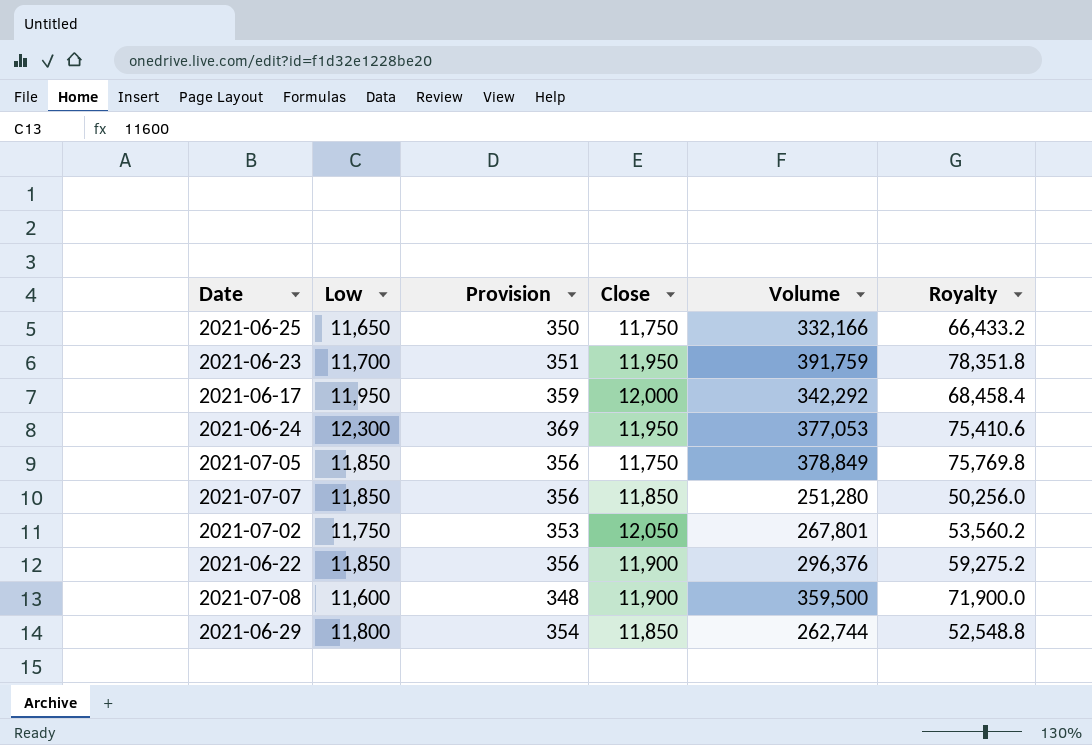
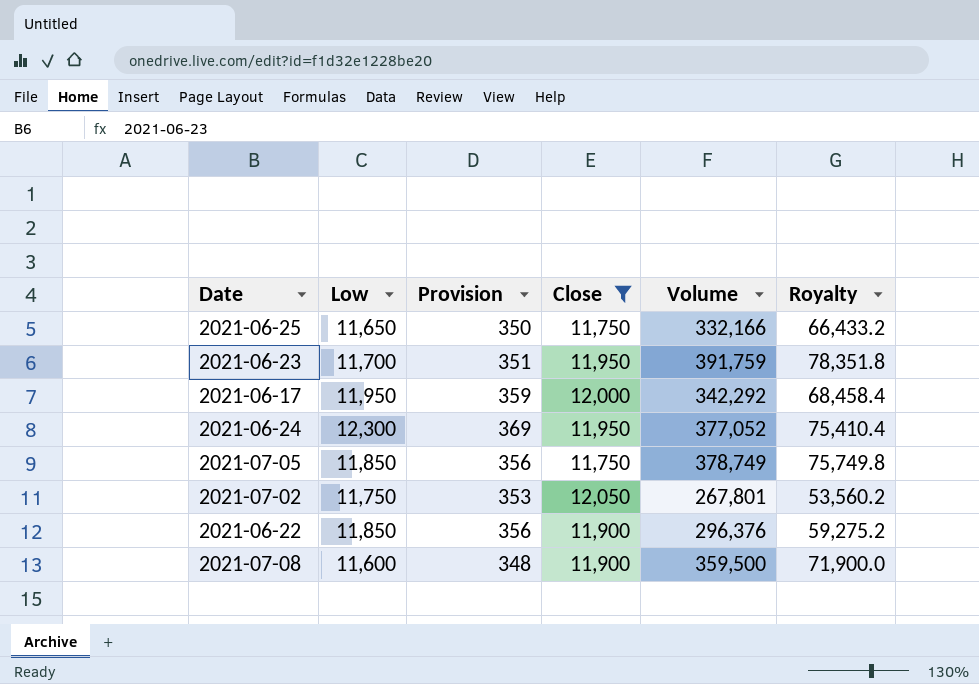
filter: none -> Close != 11,850
2021-06-24 | Volume: 377,053 -> 377,052
2021-06-24 | Royalty: 75,410.6 -> 75,410.4
2021-07-05 | Volume: 378,849 -> 378,749
2021-07-05 | Royalty: 75,769.8 -> 75,749.8

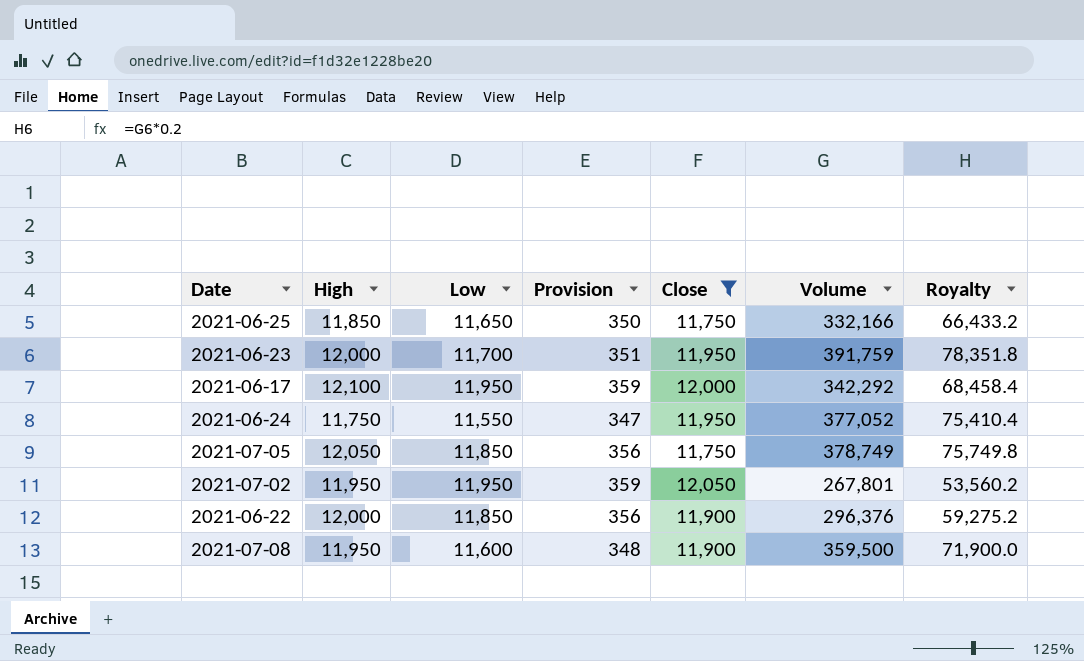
column High | position: none -> 2
2021-06-24 | Low: 12,300 -> 11,550
2021-06-24 | Provision: 369 -> 347
2021-07-02 | Low: 11,750 -> 11,950
2021-07-02 | Provision: 353 -> 359

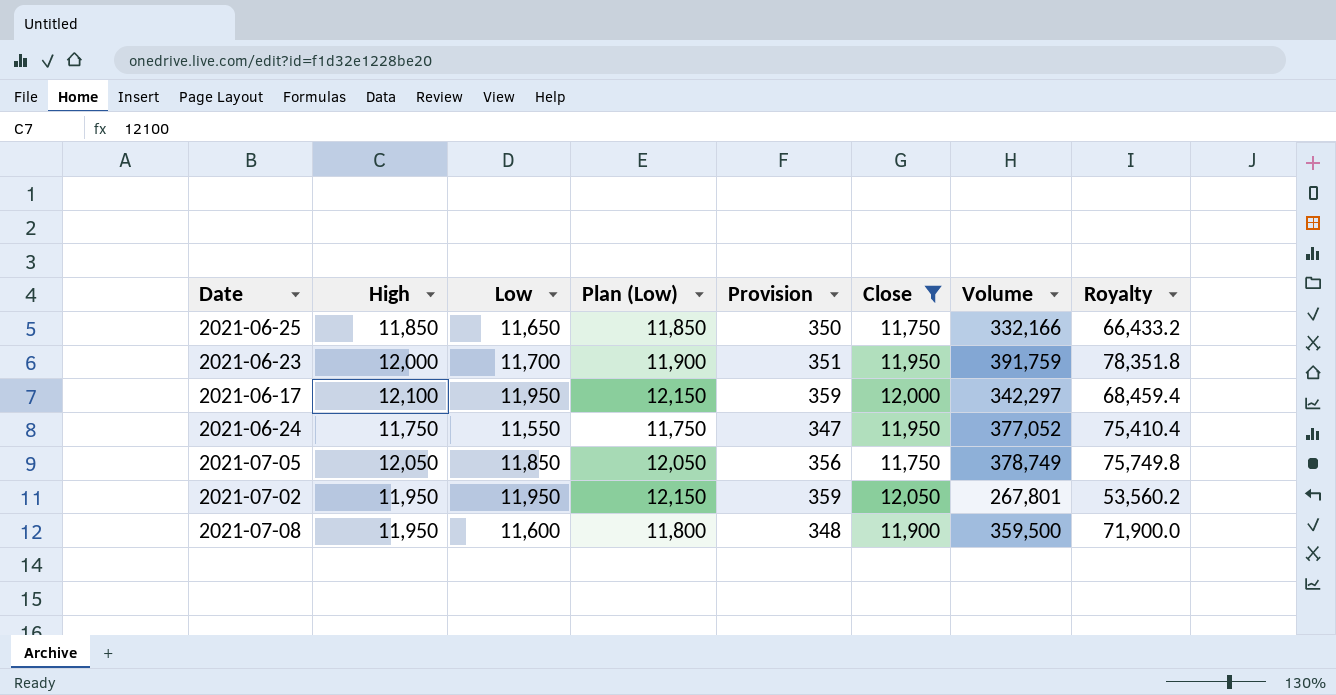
column Plan (Low) | formula: none -> [Low] + 200
row 2021-06-22: 12,000 | 11,850 | 356 | 11,900 | 296,376 | 59,275.2 -> none
2021-06-17 | Volume: 342,292 -> 342,297
2021-06-17 | Royalty: 68,458.4 -> 68,459.4

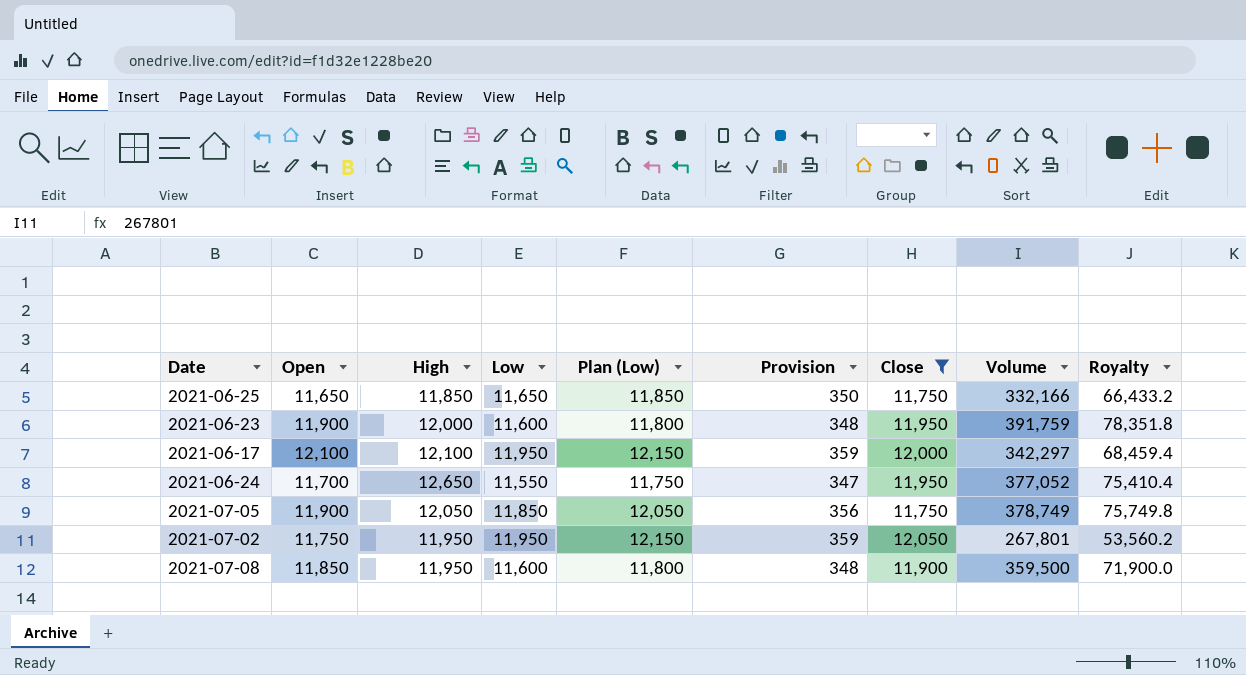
column Open | position: none -> 2
2021-06-23 | Low: 11,700 -> 11,600
2021-06-23 | Plan (Low): 11,900 -> 11,800
2021-06-23 | Provision: 351 -> 348
2021-06-24 | High: 11,750 -> 12,650

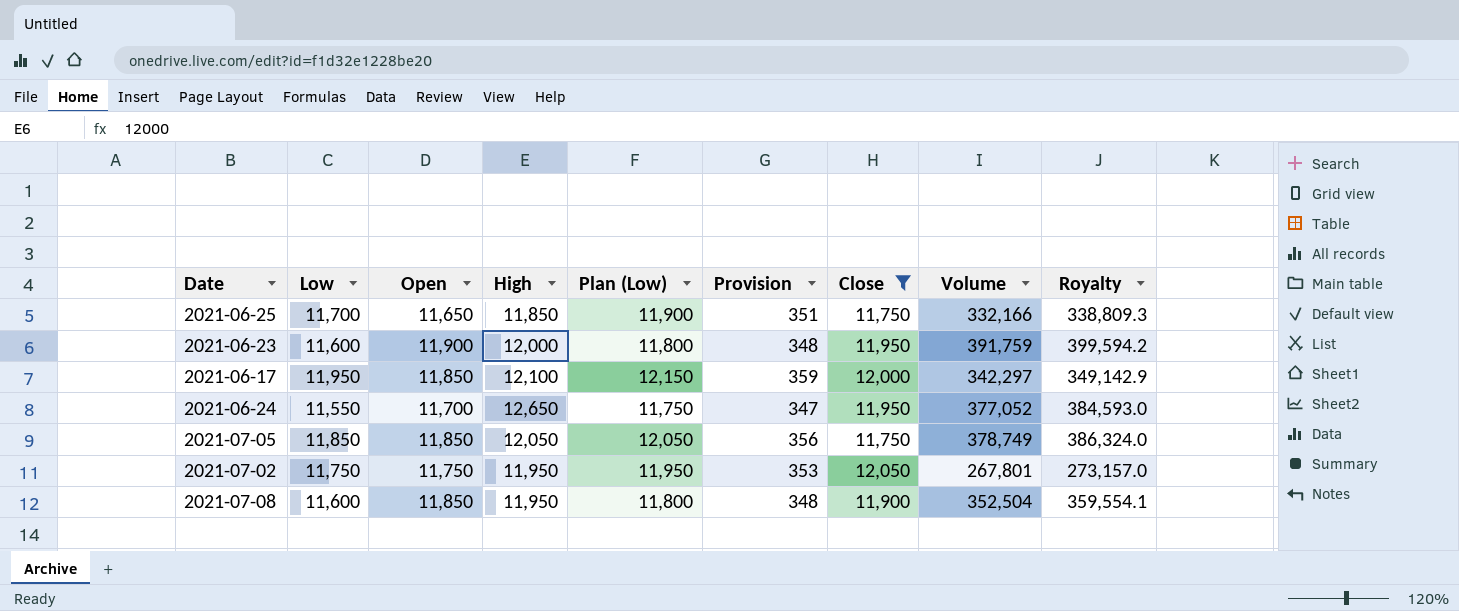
column Low | position: 4 -> 2
column Royalty | formula: [Volume] * 0.2 -> [Volume] * 1.02
2021-06-25 | Low: 11,650 -> 11,700
2021-06-25 | Plan (Low): 11,850 -> 11,900
2021-06-25 | Provision: 350 -> 351
2021-06-17 | Open: 12,100 -> 11,850
2021-07-05 | Open: 11,900 -> 11,850
2021-07-02 | Low: 11,950 -> 11,750
2021-07-02 | Plan (Low): 12,150 -> 11,950
2021-07-02 | Provision: 359 -> 353
2021-07-08 | Volume: 359,500 -> 352,504

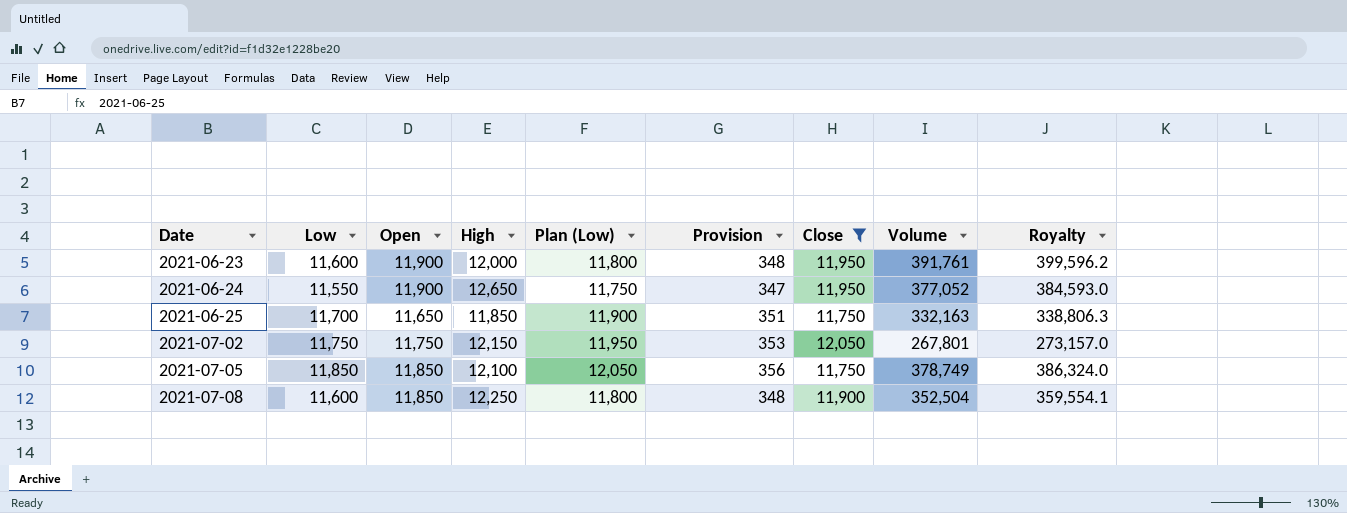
row order: none -> Date ascending
row 2021-06-17: 11,950 | 11,850 | 12,100 | 12,150 | 359 | 12,000 | 342,297 | 349,142.9 -> none
2021-06-23 | Volume: 391,759 -> 391,761
2021-06-23 | Royalty: 399,594.2 -> 399,596.2
2021-06-24 | Open: 11,700 -> 11,900
2021-06-25 | Volume: 332,166 -> 332,163
2021-06-25 | Royalty: 338,809.3 -> 338,806.3
2021-07-02 | High: 11,950 -> 12,150
2021-07-05 | High: 12,050 -> 12,100
2021-07-08 | High: 11,950 -> 12,250

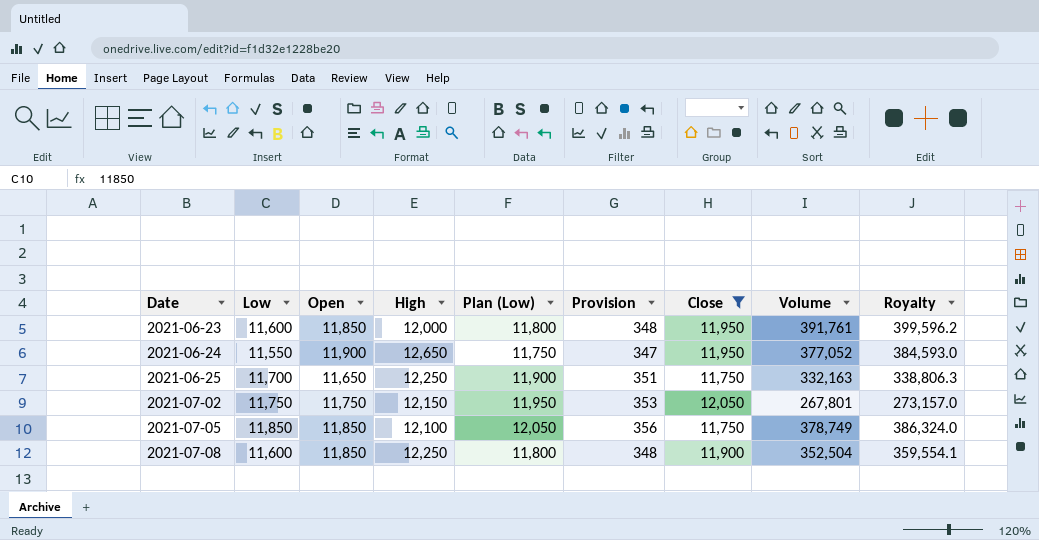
2021-06-23 | Open: 11,900 -> 11,850
2021-06-25 | High: 11,850 -> 12,250

